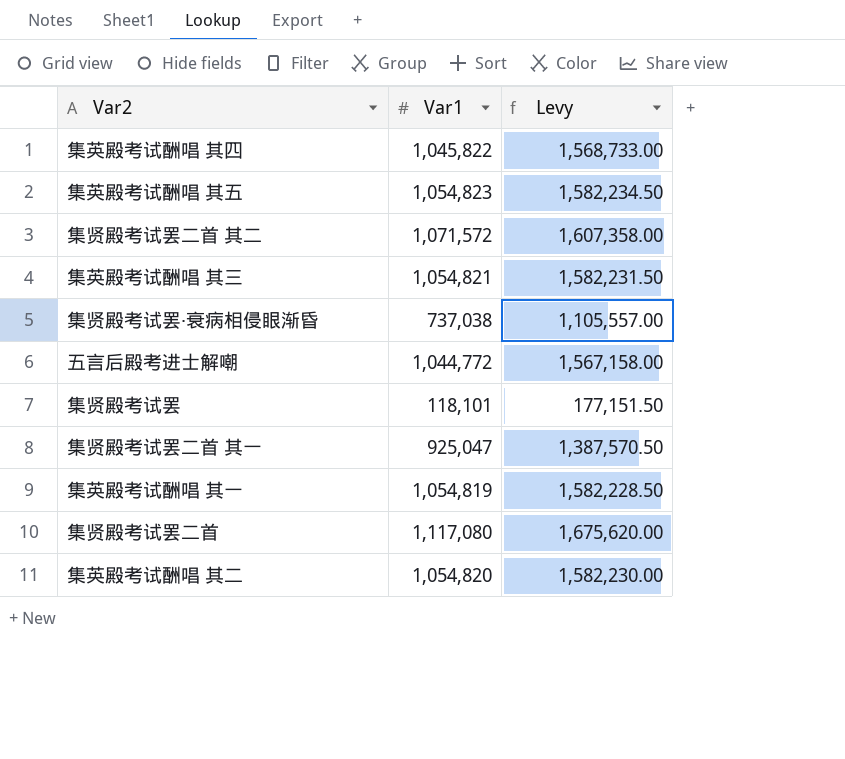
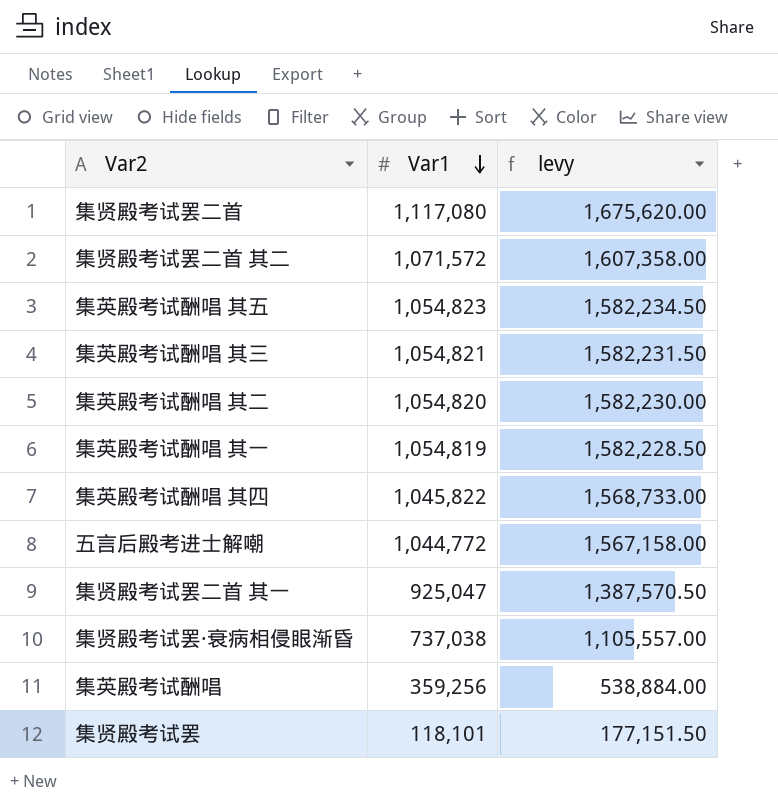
row order: none -> Var1 descending
column name: Levy -> levy
row 集英殿考试酬唱: none -> 359,256 | 538,884.00

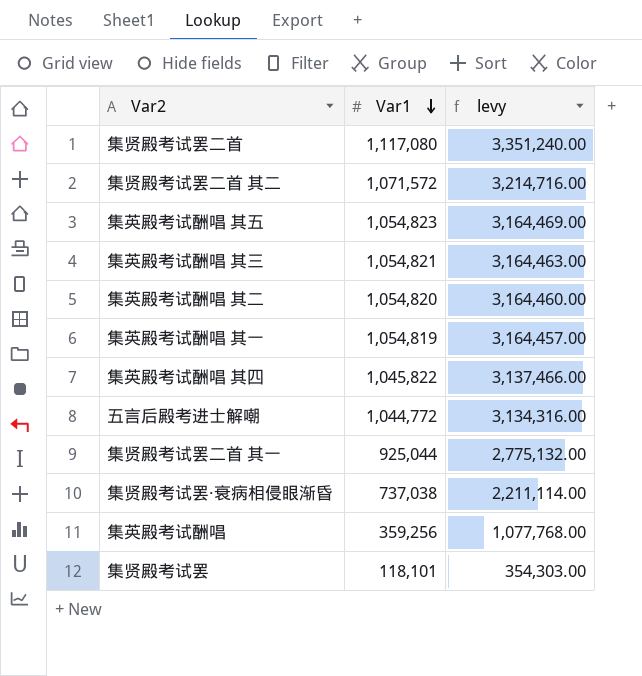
column levy | formula: [Var1] * 1.5 -> [Var1] * 3
集贤殿考试罢二首 其一 | Var1: 925,047 -> 925,044

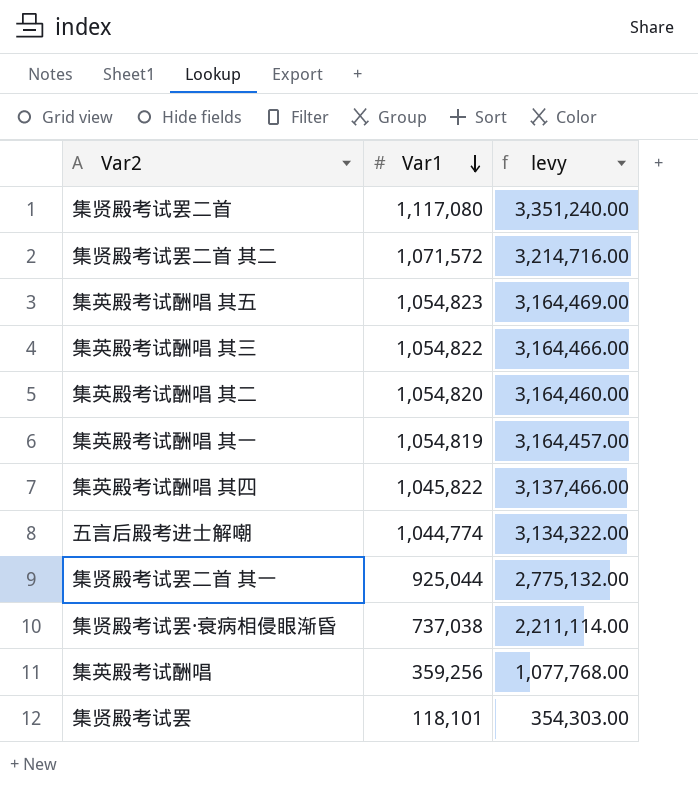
集英殿考试酬唱 其三 | Var1: 1,054,821 -> 1,054,822
集英殿考试酬唱 其三 | levy: 3,164,463.00 -> 3,164,466.00
五言后殿考进士解嘲 | Var1: 1,044,772 -> 1,044,774
五言后殿考进士解嘲 | levy: 3,134,316.00 -> 3,134,322.00

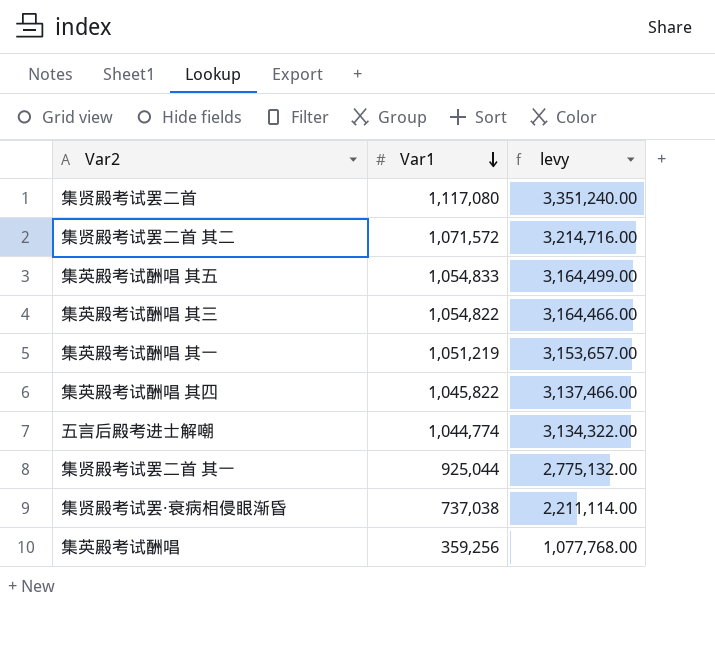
row 集英殿考试酬唱 其二: 1,054,820 | 3,164,460.00 -> none
row 集贤殿考试罢: 118,101 | 354,303.00 -> none
集英殿考试酬唱 其五 | Var1: 1,054,823 -> 1,054,833
集英殿考试酬唱 其五 | levy: 3,164,469.00 -> 3,164,499.00
集英殿考试酬唱 其一 | Var1: 1,054,819 -> 1,051,219
集英殿考试酬唱 其一 | levy: 3,164,457.00 -> 3,153,657.00

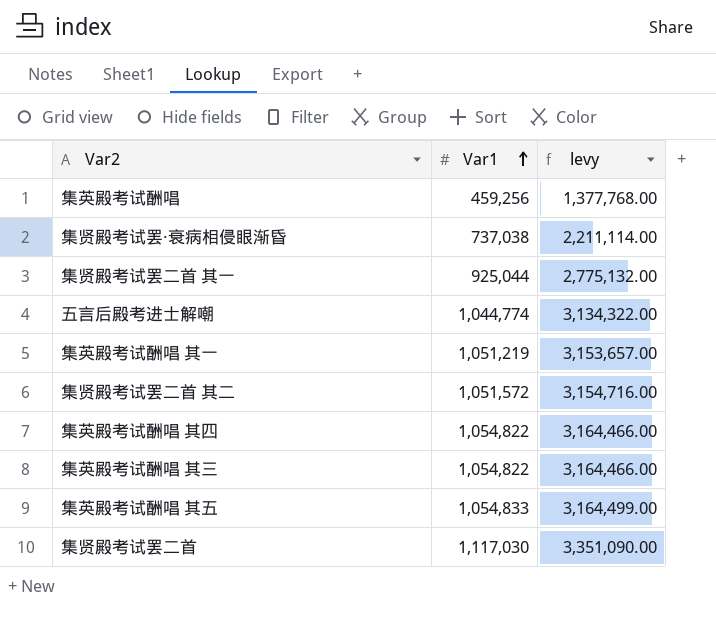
row order: Var1 descending -> Var1 ascending
集英殿考试酬唱 | Var1: 359,256 -> 459,256
集英殿考试酬唱 | levy: 1,077,768.00 -> 1,377,768.00
集贤殿考试罢二首 其二 | Var1: 1,071,572 -> 1,051,572
集贤殿考试罢二首 其二 | levy: 3,214,716.00 -> 3,154,716.00
集英殿考试酬唱 其四 | Var1: 1,045,822 -> 1,054,822
集英殿考试酬唱 其四 | levy: 3,137,466.00 -> 3,164,466.00
集贤殿考试罢二首 | Var1: 1,117,080 -> 1,117,030
集贤殿考试罢二首 | levy: 3,351,240.00 -> 3,351,090.00

